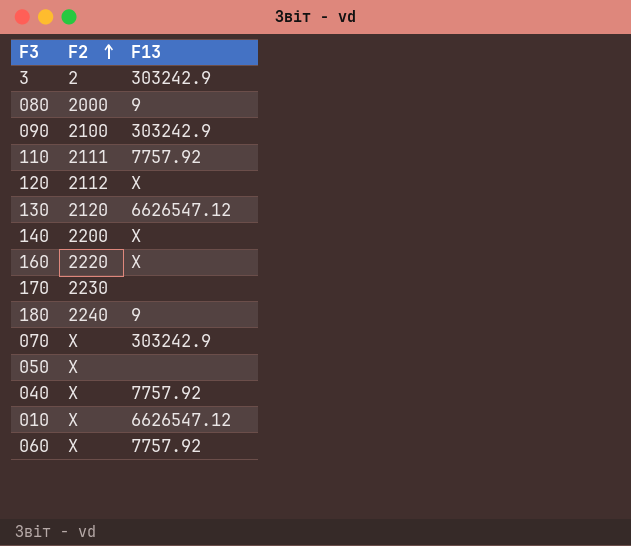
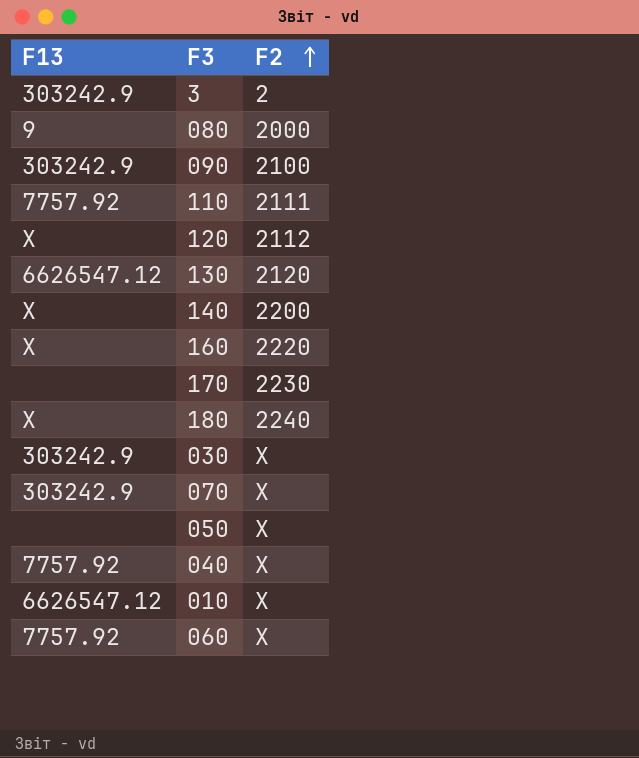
column F13 | position: 3 -> 1
180 | F13: 9 -> X
row 030: none -> 303242.9 | X

